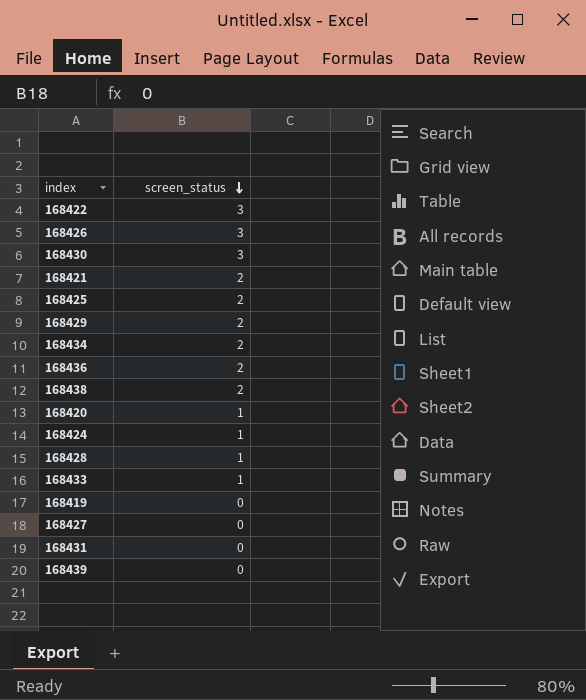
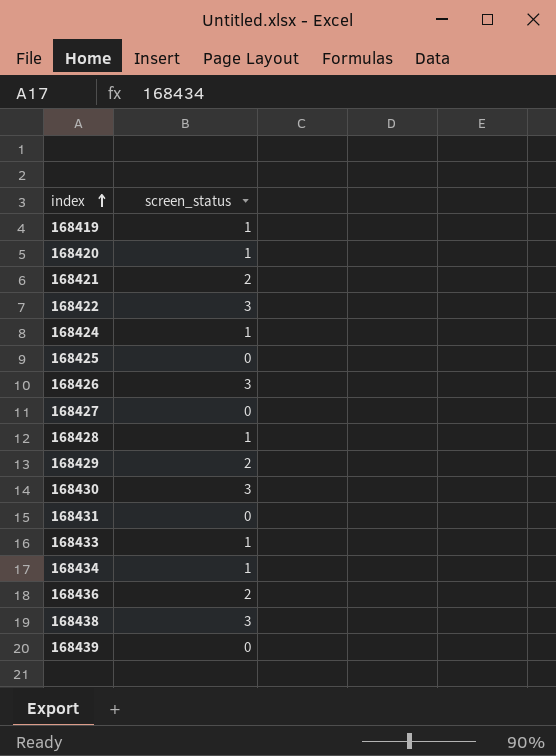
row order: screen_status descending -> index ascending
168419 | screen_status: 0 -> 1
168425 | screen_status: 2 -> 0
168434 | screen_status: 2 -> 1
168438 | screen_status: 2 -> 3

